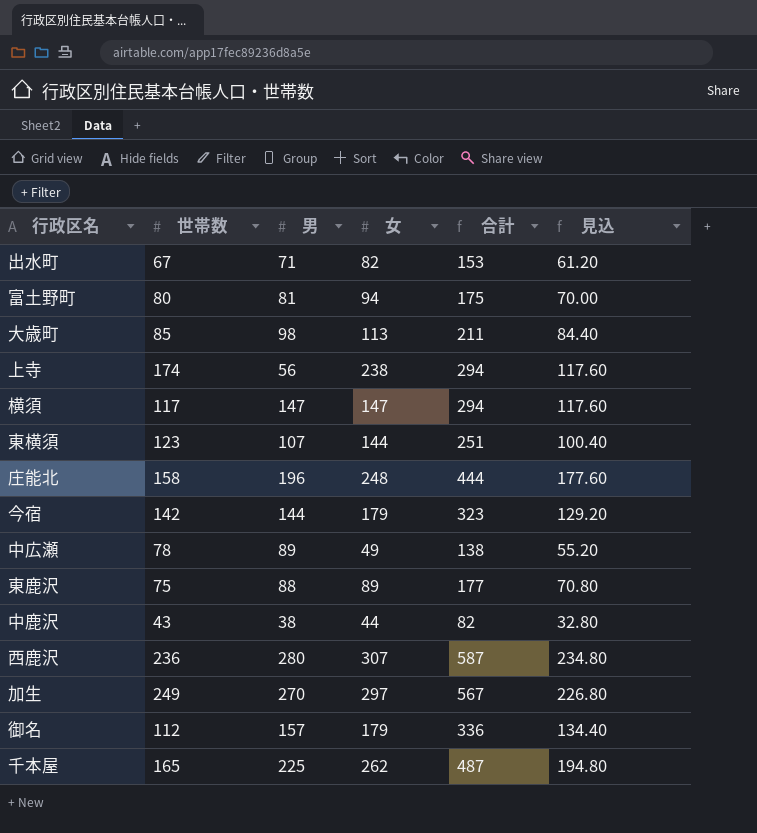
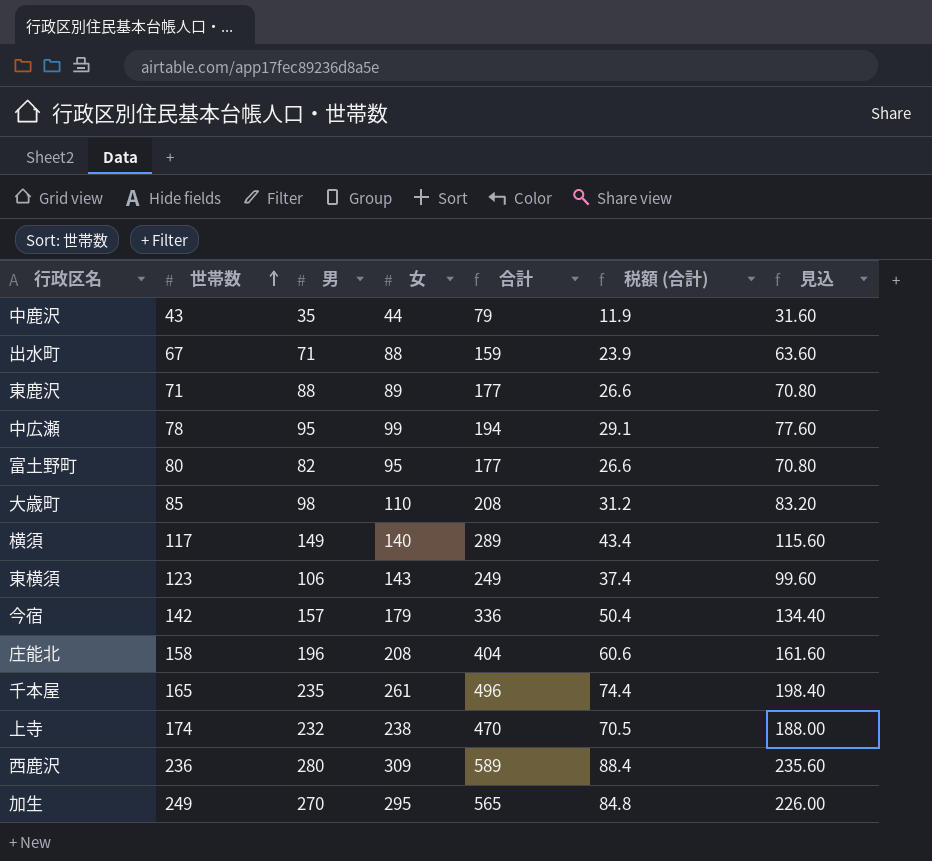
row order: none -> 世帯数 ascending
column 税額 (合計) | formula: none -> [合計] * 0.15
row 御名: 112 | 157 | 179 | 336 | 134.40 -> none
中鹿沢 | 男: 38 -> 35
中鹿沢 | 合計: 82 -> 79
中鹿沢 | 見込: 32.80 -> 31.60
出水町 | 女: 82 -> 88
出水町 | 合計: 153 -> 159
出水町 | 見込: 61.20 -> 63.60
東鹿沢 | 世帯数: 75 -> 71
中広瀬 | 男: 89 -> 95
中広瀬 | 女: 49 -> 99
中広瀬 | 合計: 138 -> 194
中広瀬 | 見込: 55.20 -> 77.60
富土野町 | 男: 81 -> 82
富土野町 | 女: 94 -> 95
富土野町 | 合計: 175 -> 177
富土野町 | 見込: 70.00 -> 70.80
大歳町 | 女: 113 -> 110
大歳町 | 合計: 211 -> 208
大歳町 | 見込: 84.40 -> 83.20
横須 | 男: 147 -> 149
横須 | 女: 147 -> 140
横須 | 合計: 294 -> 289
横須 | 見込: 117.60 -> 115.60
東横須 | 男: 107 -> 106
東横須 | 女: 144 -> 143
東横須 | 合計: 251 -> 249
東横須 | 見込: 100.40 -> 99.60
今宿 | 男: 144 -> 157
今宿 | 合計: 323 -> 336
今宿 | 見込: 129.20 -> 134.40
庄能北 | 女: 248 -> 208
庄能北 | 合計: 444 -> 404
庄能北 | 見込: 177.60 -> 161.60
千本屋 | 男: 225 -> 235
千本屋 | 女: 262 -> 261
千本屋 | 合計: 487 -> 496
千本屋 | 見込: 194.80 -> 198.40
上寺 | 男: 56 -> 232
上寺 | 合計: 294 -> 470
上寺 | 見込: 117.60 -> 188.00
西鹿沢 | 女: 307 -> 309
西鹿沢 | 合計: 587 -> 589
西鹿沢 | 見込: 234.80 -> 235.60
加生 | 女: 297 -> 295
加生 | 合計: 567 -> 565
加生 | 見込: 226.80 -> 226.00

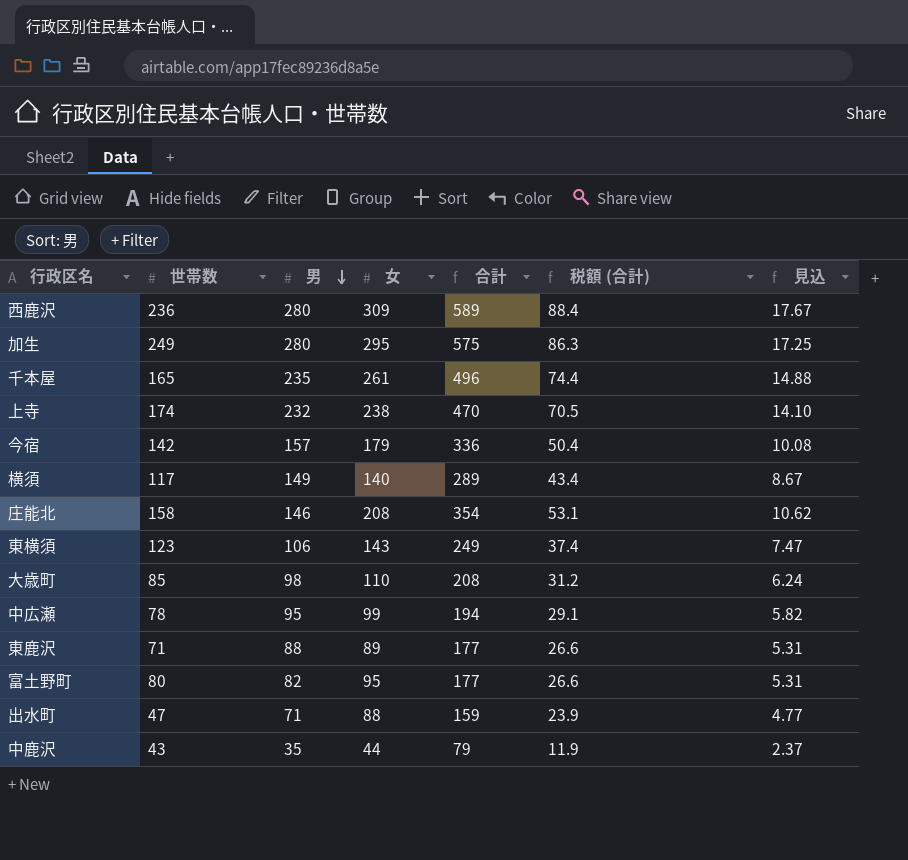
row order: 世帯数 ascending -> 男 descending
column 見込 | formula: [合計] * 0.4 -> [合計] * 0.03
加生 | 男: 270 -> 280
加生 | 合計: 565 -> 575
加生 | 税額 (合計): 84.8 -> 86.3
庄能北 | 男: 196 -> 146
庄能北 | 合計: 404 -> 354
庄能北 | 税額 (合計): 60.6 -> 53.1
出水町 | 世帯数: 67 -> 47

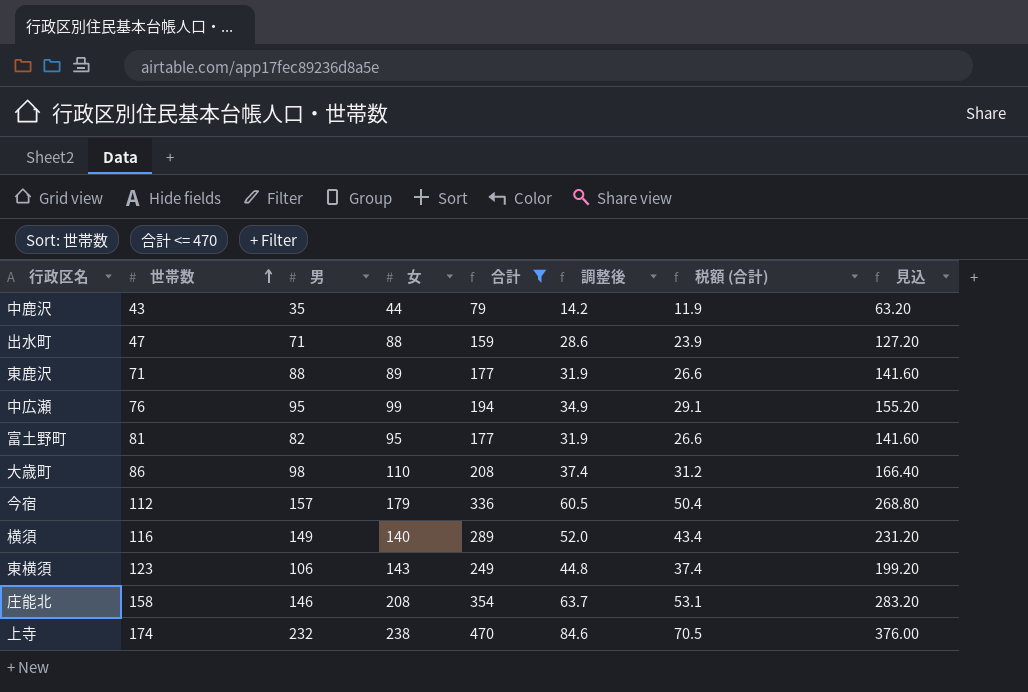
filter: none -> 合計 <= 470
row order: 男 descending -> 世帯数 ascending
column 調整後 | formula: none -> [合計] * 0.18
column 見込 | formula: [合計] * 0.03 -> [合計] * 0.8
中広瀬 | 世帯数: 78 -> 76
富土野町 | 世帯数: 80 -> 81
大歳町 | 世帯数: 85 -> 86
今宿 | 世帯数: 142 -> 112
横須 | 世帯数: 117 -> 116

